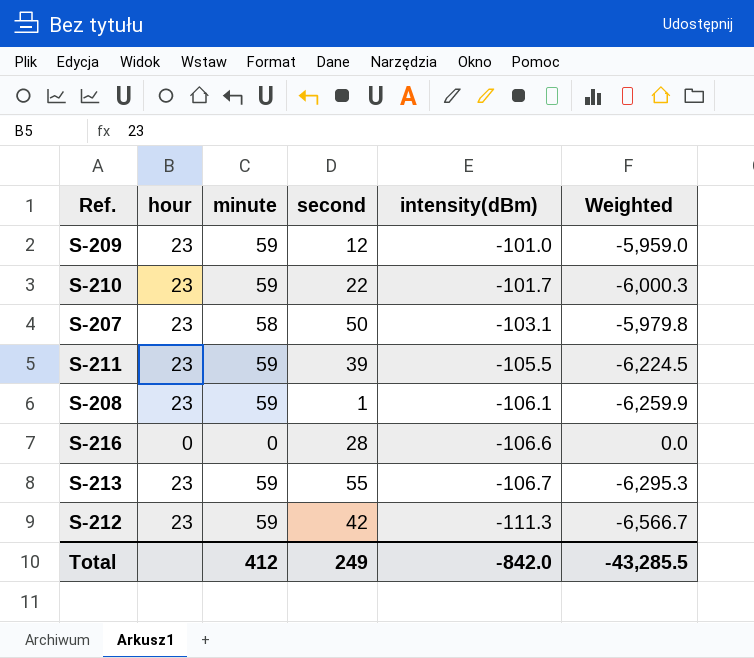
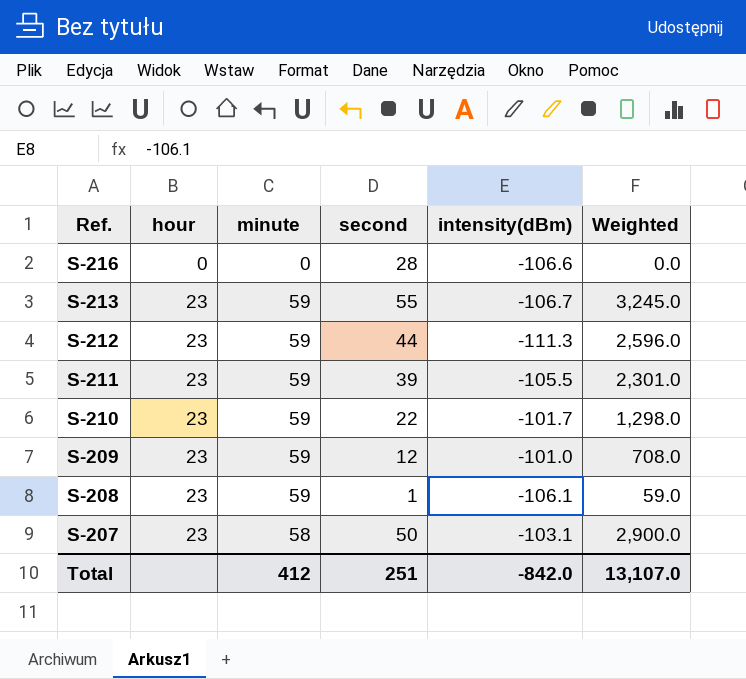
row order: intensity(dBm) descending -> Ref. descending
column Weighted | formula: [minute] * [intensity(dBm)] -> [minute] * [second]
S-212 | second: 42 -> 44
Total | second: 249 -> 251
Total | Weighted: -43,285.5 -> 13,107.0

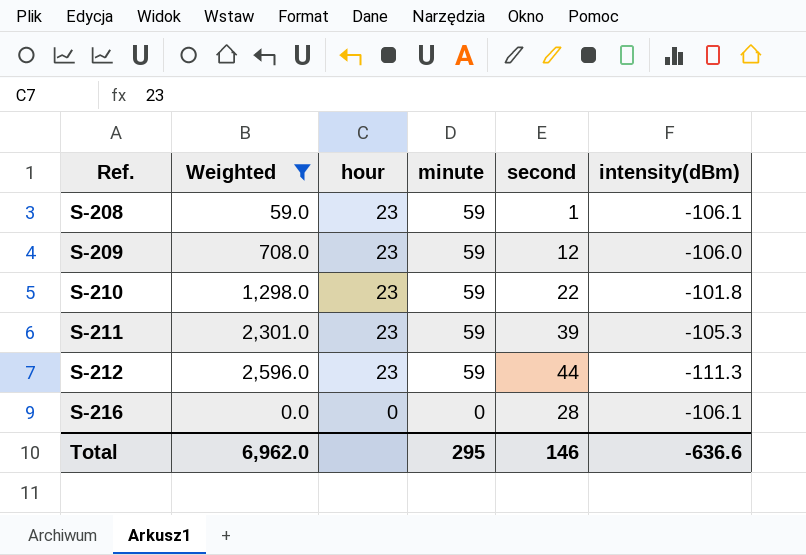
filter: none -> Weighted <= 2,596.0
row order: Ref. descending -> Ref. ascending
column Weighted | position: 6 -> 2
S-209 | intensity(dBm): -101.0 -> -106.0
S-210 | intensity(dBm): -101.7 -> -101.8
S-211 | intensity(dBm): -105.5 -> -105.3
S-216 | intensity(dBm): -106.6 -> -106.1
Total | Weighted: 13,107.0 -> 6,962.0
Total | minute: 412 -> 295
Total | second: 251 -> 146
Total | intensity(dBm): -842.0 -> -636.6

